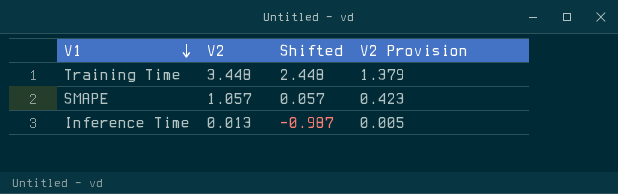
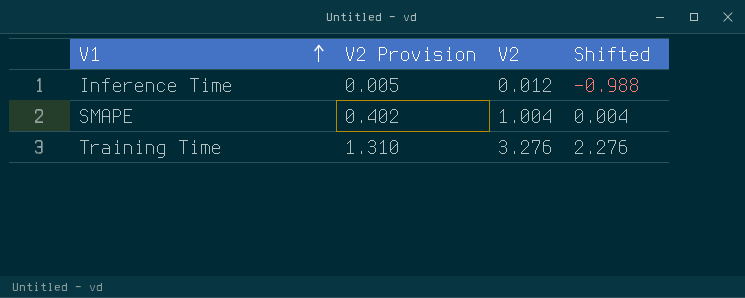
row order: V1 descending -> V1 ascending
column V2 Provision | position: 4 -> 2
Inference Time | V2: 0.013 -> 0.012
Inference Time | Shifted: -0.987 -> -0.988
SMAPE | V2 Provision: 0.423 -> 0.402
SMAPE | V2: 1.057 -> 1.004
SMAPE | Shifted: 0.057 -> 0.004
Training Time | V2 Provision: 1.379 -> 1.310
Training Time | V2: 3.448 -> 3.276
Training Time | Shifted: 2.448 -> 2.276

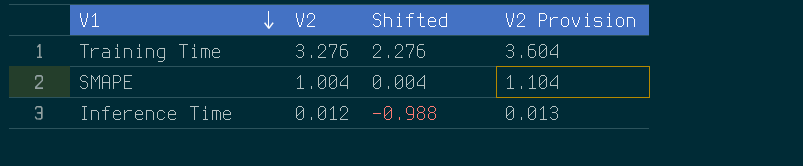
row order: V1 ascending -> V1 descending
column V2 Provision | formula: [V2] * 0.4 -> [V2] * 1.1
column V2 Provision | position: 2 -> 4

